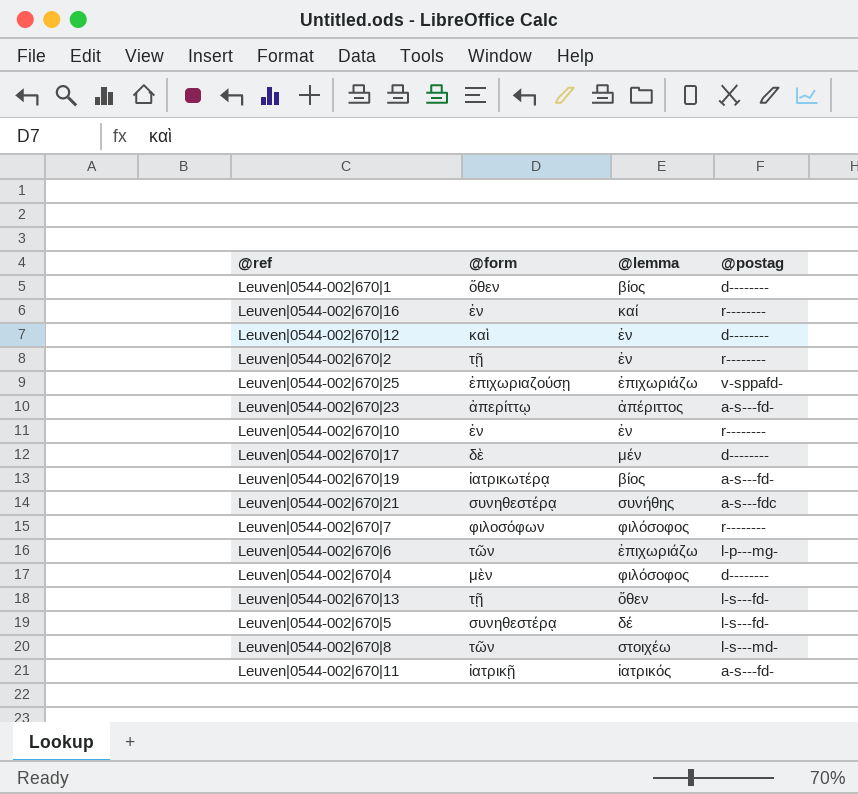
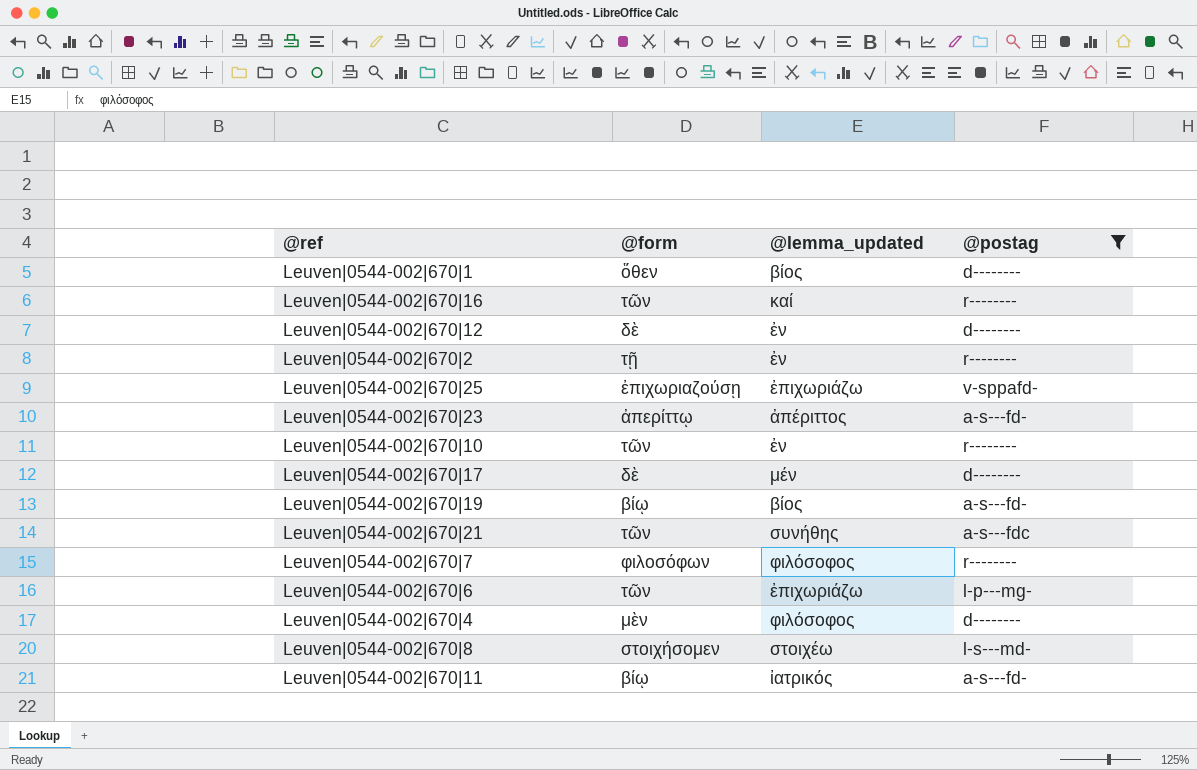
filter: none -> @postag != l-s---fd-
column name: @lemma -> @lemma_updated
Leuven|0544-002|670|16 | @form: ἐν -> τῶν
Leuven|0544-002|670|12 | @form: καὶ -> δὲ
Leuven|0544-002|670|10 | @form: ἐν -> τῶν
Leuven|0544-002|670|19 | @form: ἰατρικωτέρᾳ -> βίῳ
Leuven|0544-002|670|21 | @form: συνηθεστέρᾳ -> τῶν
Leuven|0544-002|670|8 | @form: τῶν -> στοιχήσομεν
Leuven|0544-002|670|11 | @form: ἰατρικῇ -> βίῳ

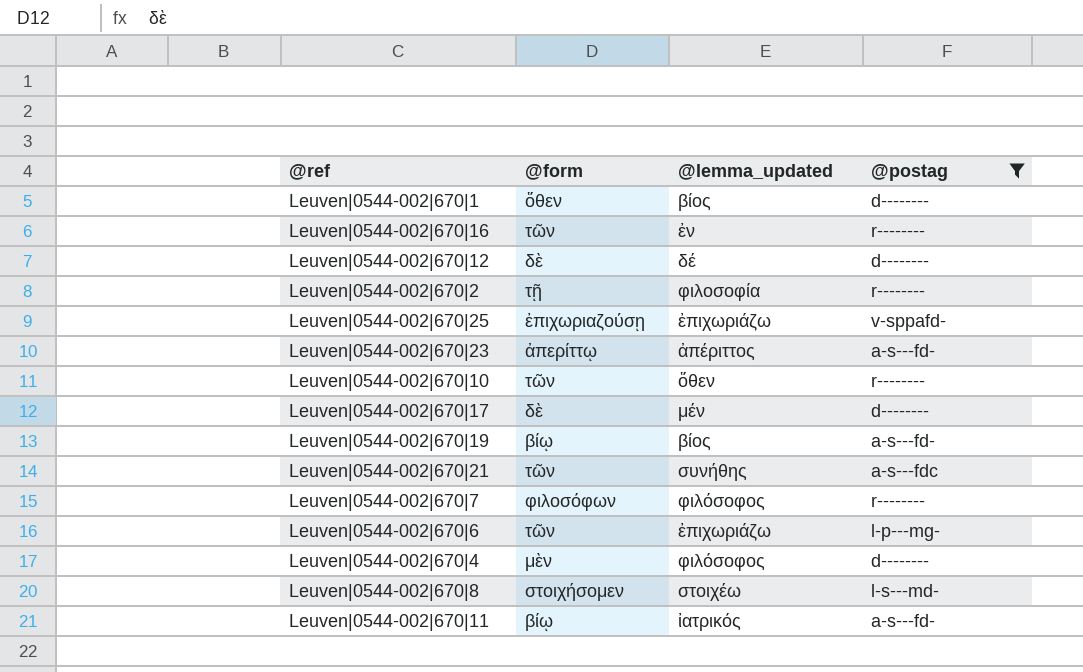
Leuven|0544-002|670|16 | @lemma_updated: καί -> ἐν
Leuven|0544-002|670|12 | @lemma_updated: ἐν -> δέ
Leuven|0544-002|670|2 | @lemma_updated: ἐν -> φιλοσοφία
Leuven|0544-002|670|10 | @lemma_updated: ἐν -> ὅθεν

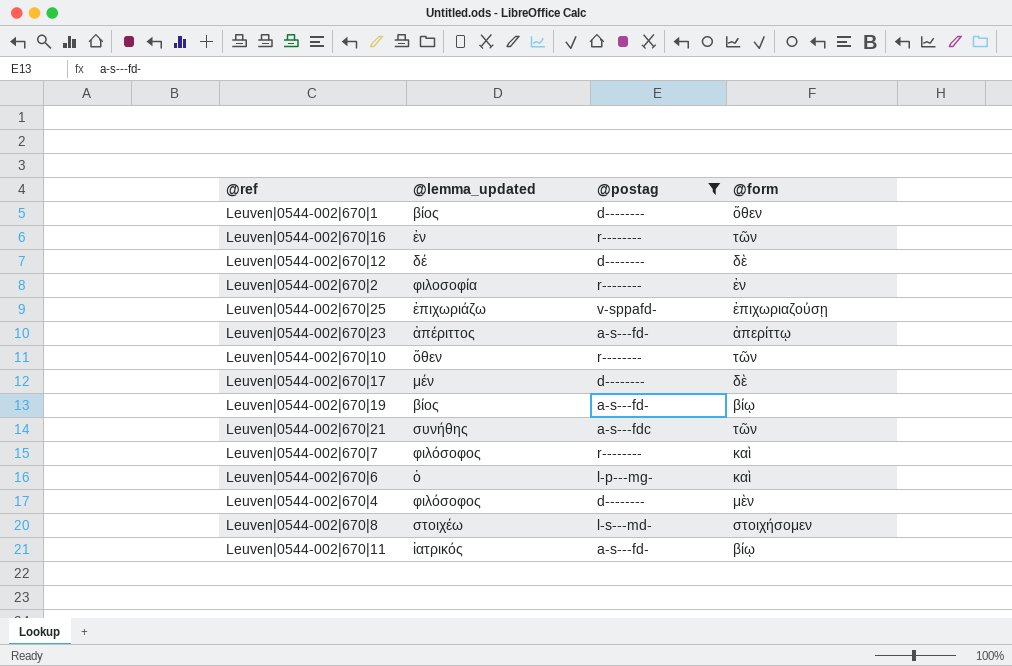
column @form | position: 2 -> 4
Leuven|0544-002|670|2 | @form: τῇ -> ἐν
Leuven|0544-002|670|7 | @form: φιλοσόφων -> καὶ
Leuven|0544-002|670|6 | @lemma_updated: ἐπιχωριάζω -> ὁ
Leuven|0544-002|670|6 | @form: τῶν -> καὶ

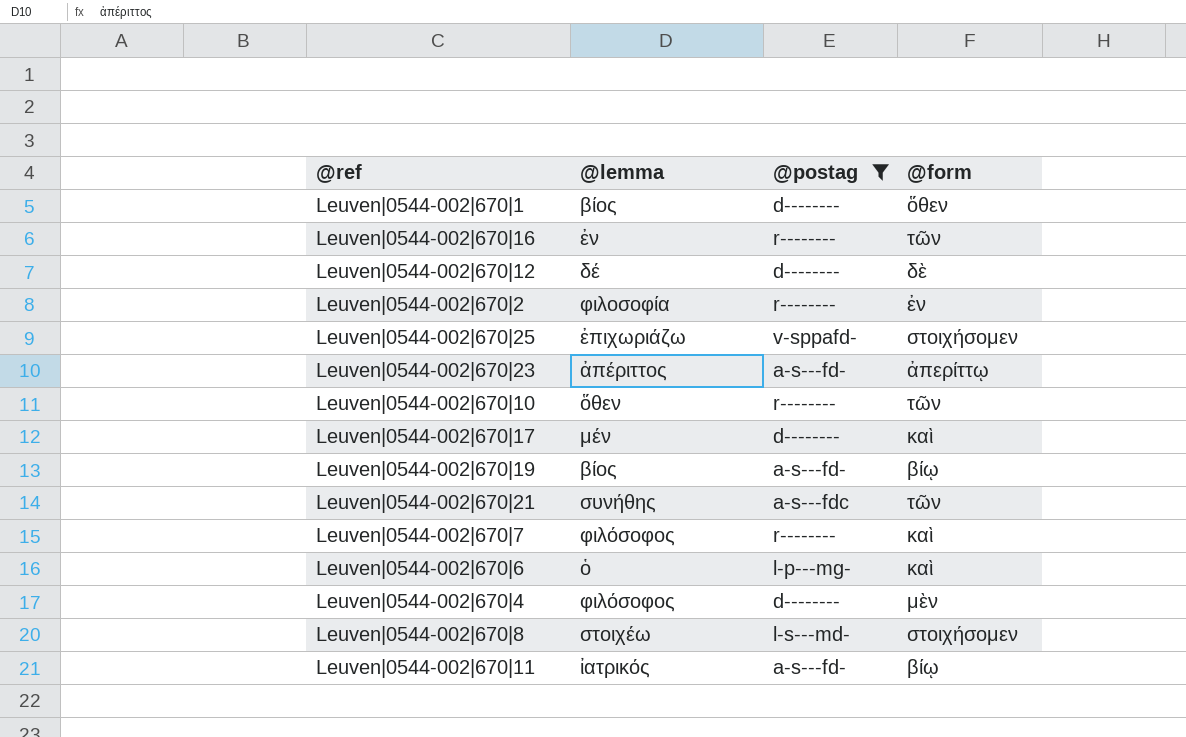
column name: @lemma_updated -> @lemma
Leuven|0544-002|670|25 | @form: ἐπιχωριαζούσῃ -> στοιχήσομεν
Leuven|0544-002|670|17 | @form: δὲ -> καὶ

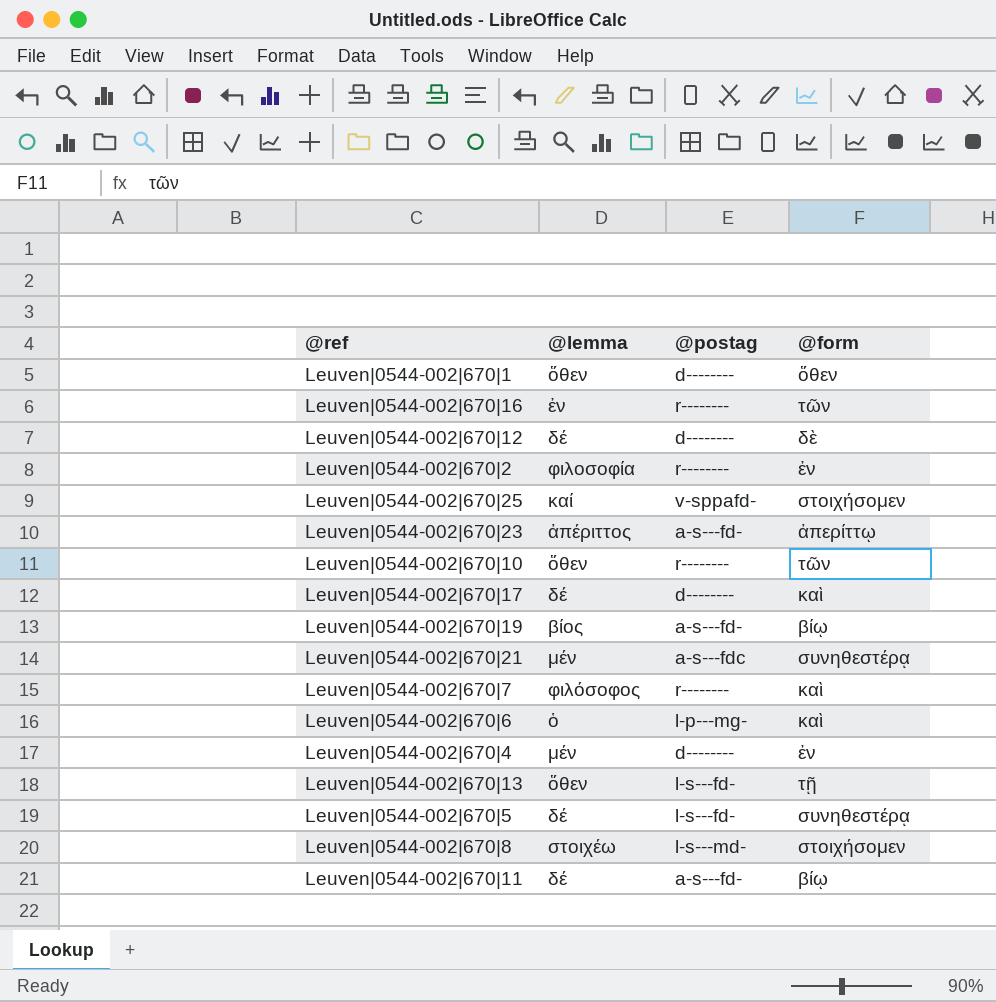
filter: @postag != l-s---fd- -> none
Leuven|0544-002|670|1 | @lemma: βίος -> ὅθεν
Leuven|0544-002|670|25 | @lemma: ἐπιχωριάζω -> καί
Leuven|0544-002|670|17 | @lemma: μέν -> δέ
Leuven|0544-002|670|21 | @lemma: συνήθης -> μέν
Leuven|0544-002|670|21 | @form: τῶν -> συνηθεστέρᾳ
Leuven|0544-002|670|4 | @lemma: φιλόσοφος -> μέν
Leuven|0544-002|670|4 | @form: μὲν -> ἐν
Leuven|0544-002|670|11 | @lemma: ἰατρικός -> δέ

